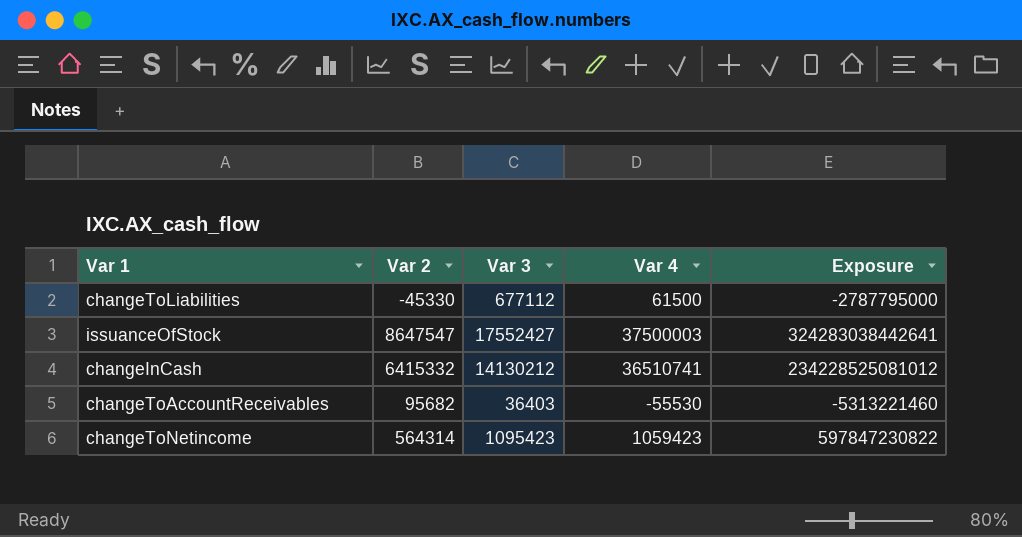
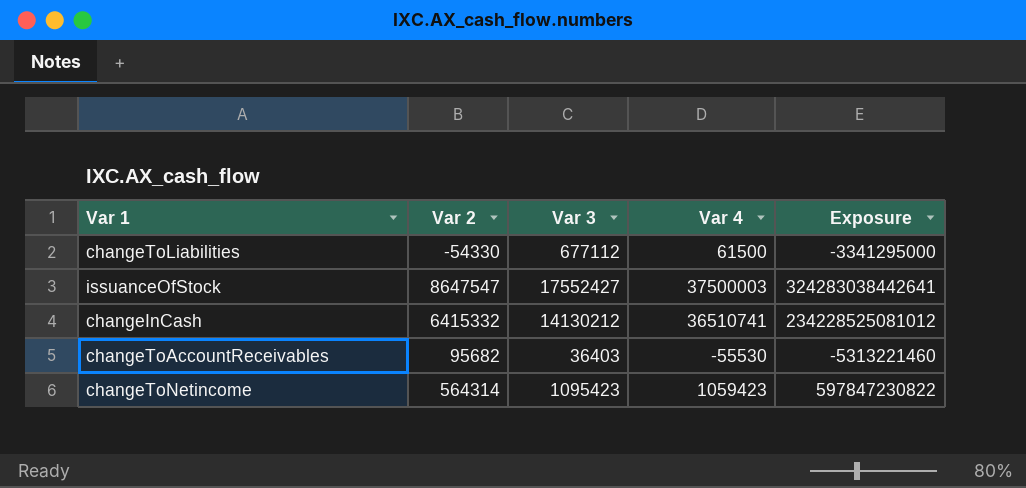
changeToLiabilities | Var 2: -45330 -> -54330
changeToLiabilities | Exposure: -2787795000 -> -3341295000

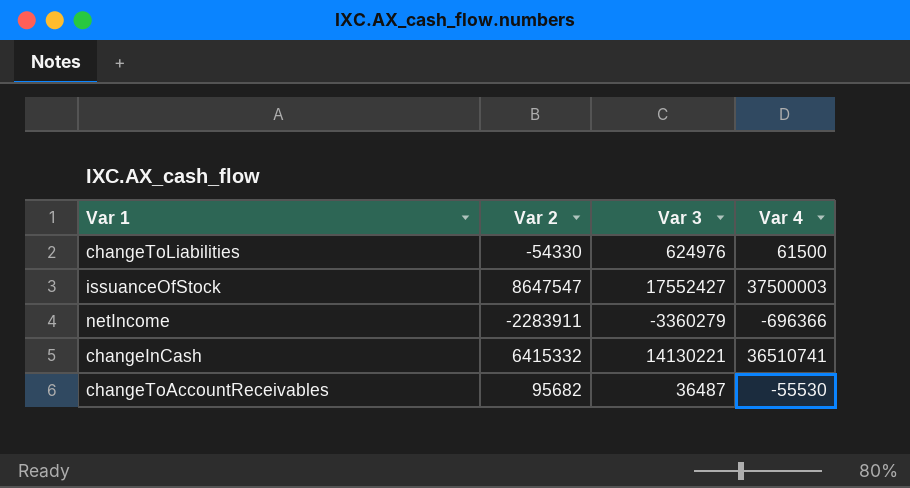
column Exposure | formula: [Var 2] * [Var 4] -> none
row changeToNetincome: 564314 | 1095423 | 1059423 | 597847230822 -> none
changeToLiabilities | Var 3: 677112 -> 624976
row netIncome: none -> -2283911 | -3360279 | -696366
changeInCash | Var 3: 14130212 -> 14130221
changeToAccountReceivables | Var 3: 36403 -> 36487

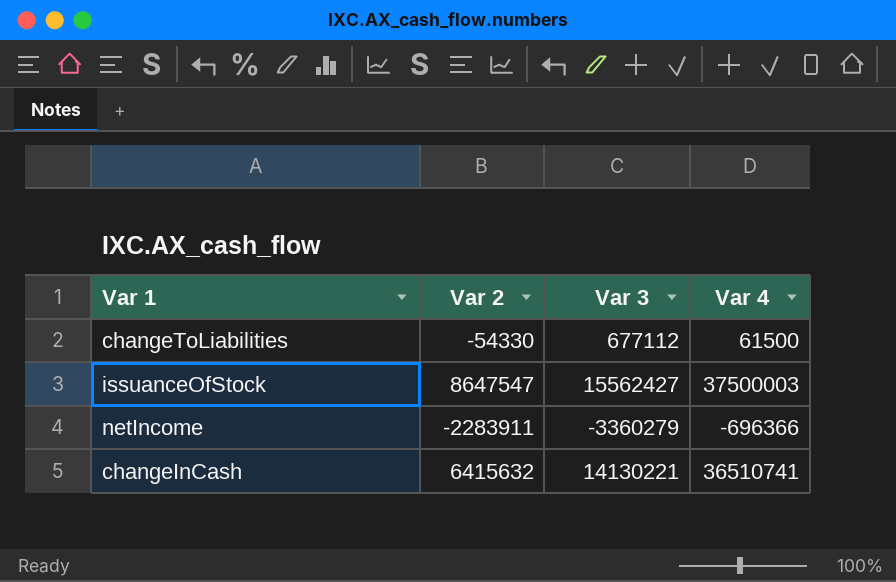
row changeToAccountReceivables: 95682 | 36487 | -55530 -> none
changeToLiabilities | Var 3: 624976 -> 677112
issuanceOfStock | Var 3: 17552427 -> 15562427
changeInCash | Var 2: 6415332 -> 6415632

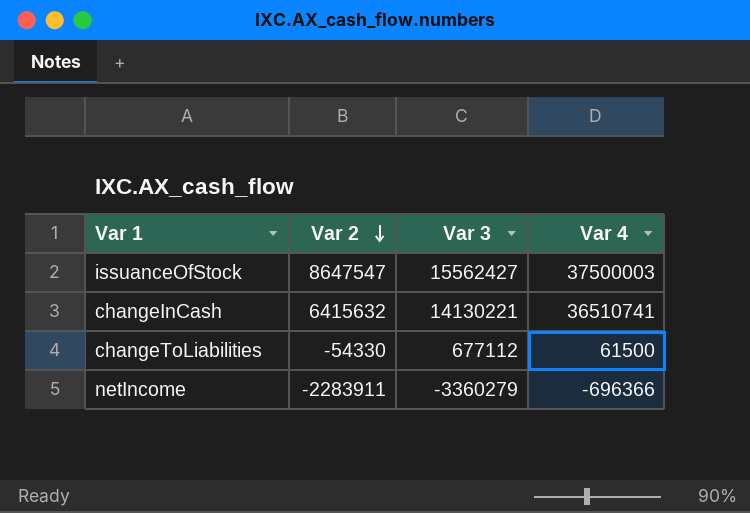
row order: none -> Var 2 descending

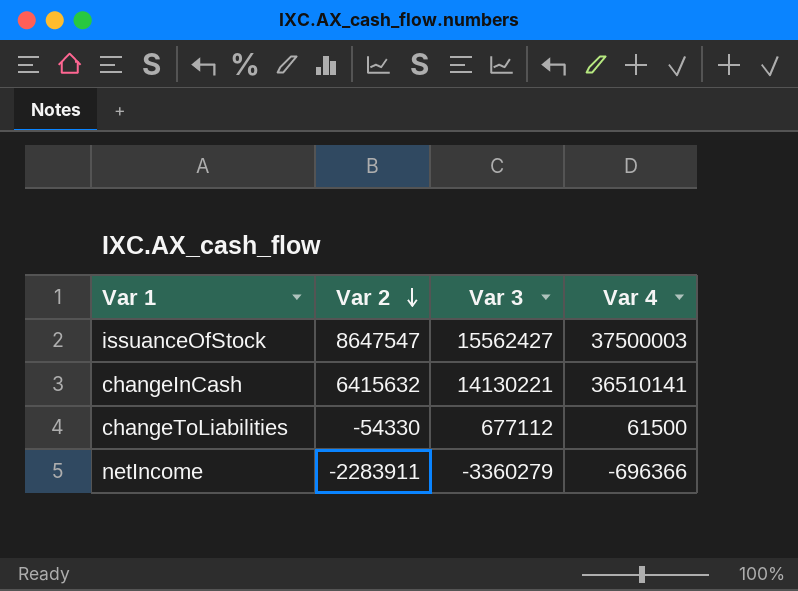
changeInCash | Var 4: 36510741 -> 36510141

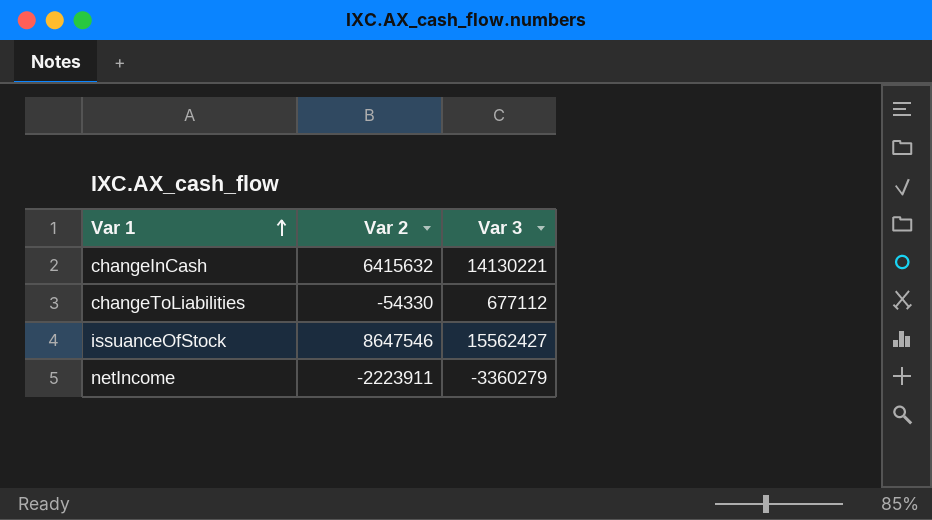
row order: Var 2 descending -> Var 1 ascending
column Var 4 | position: 4 -> none
issuanceOfStock | Var 2: 8647547 -> 8647546
netIncome | Var 2: -2283911 -> -2223911

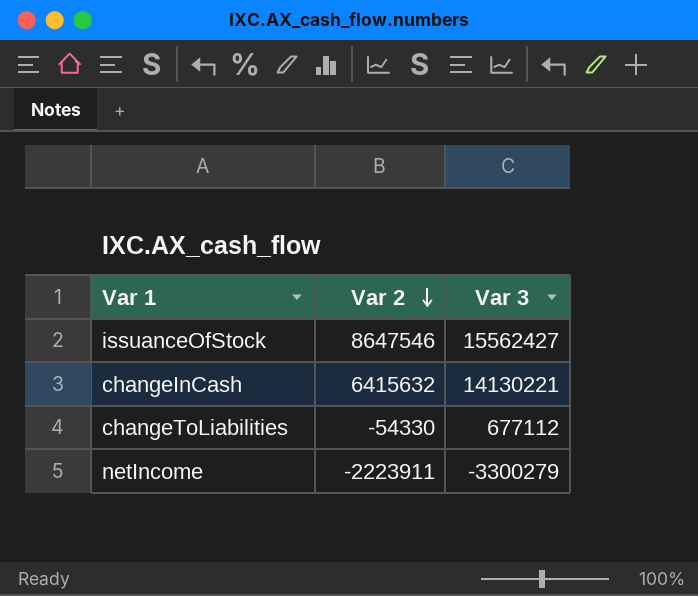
row order: Var 1 ascending -> Var 2 descending
netIncome | Var 3: -3360279 -> -3300279

